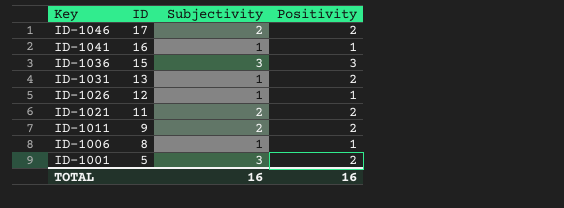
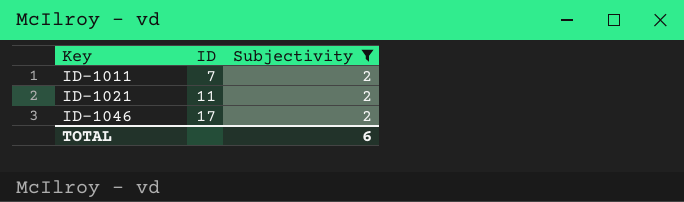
filter: none -> Subjectivity = 2
row order: Key descending -> Key ascending
column Positivity | position: 4 -> none
ID-1011 | ID: 9 -> 7
TOTAL | Subjectivity: 16 -> 6

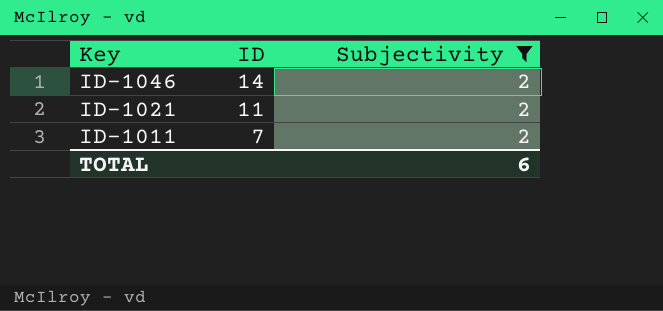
row order: Key ascending -> Key descending
ID-1046 | ID: 17 -> 14

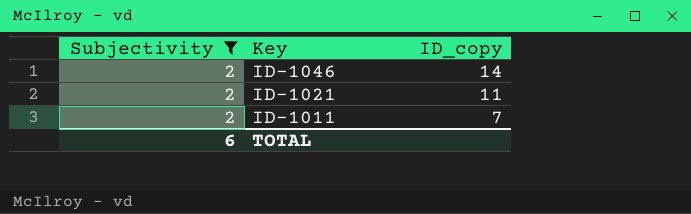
column Subjectivity | position: 3 -> 1
column name: ID -> ID_copy

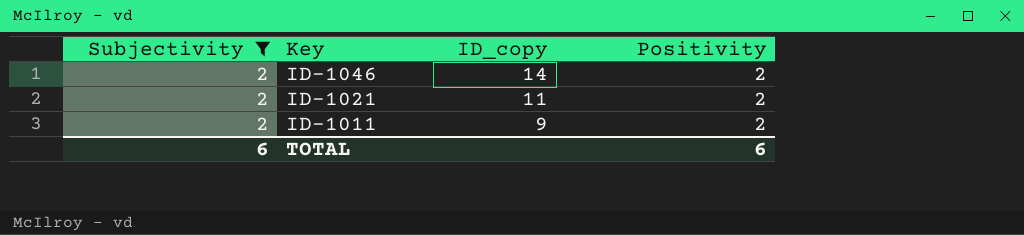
column Positivity | position: none -> 4
ID-1011 | ID_copy: 7 -> 9

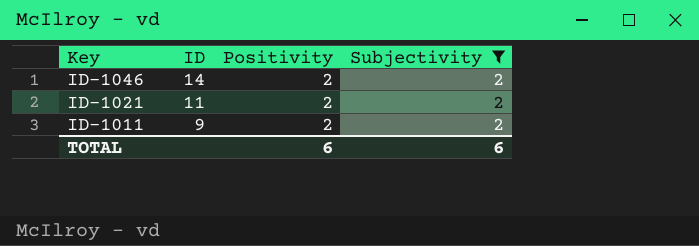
column name: ID_copy -> ID
column Subjectivity | position: 1 -> 4

